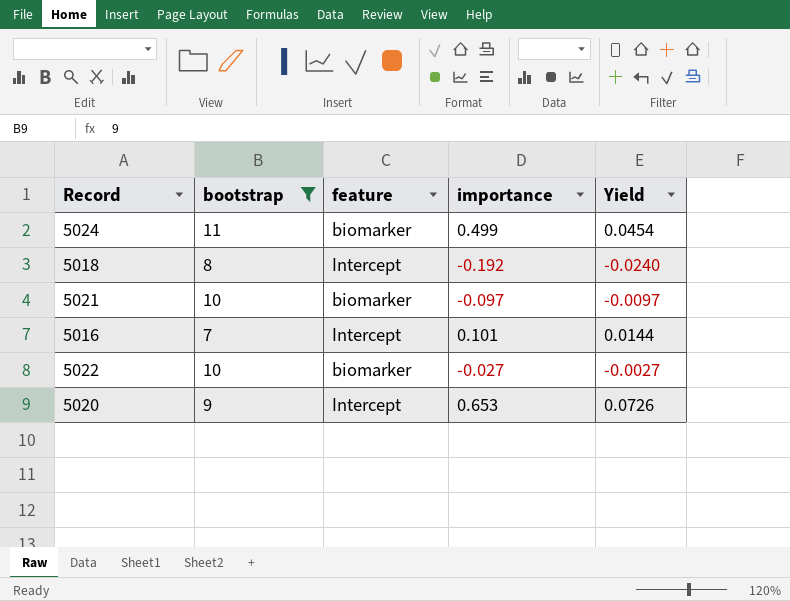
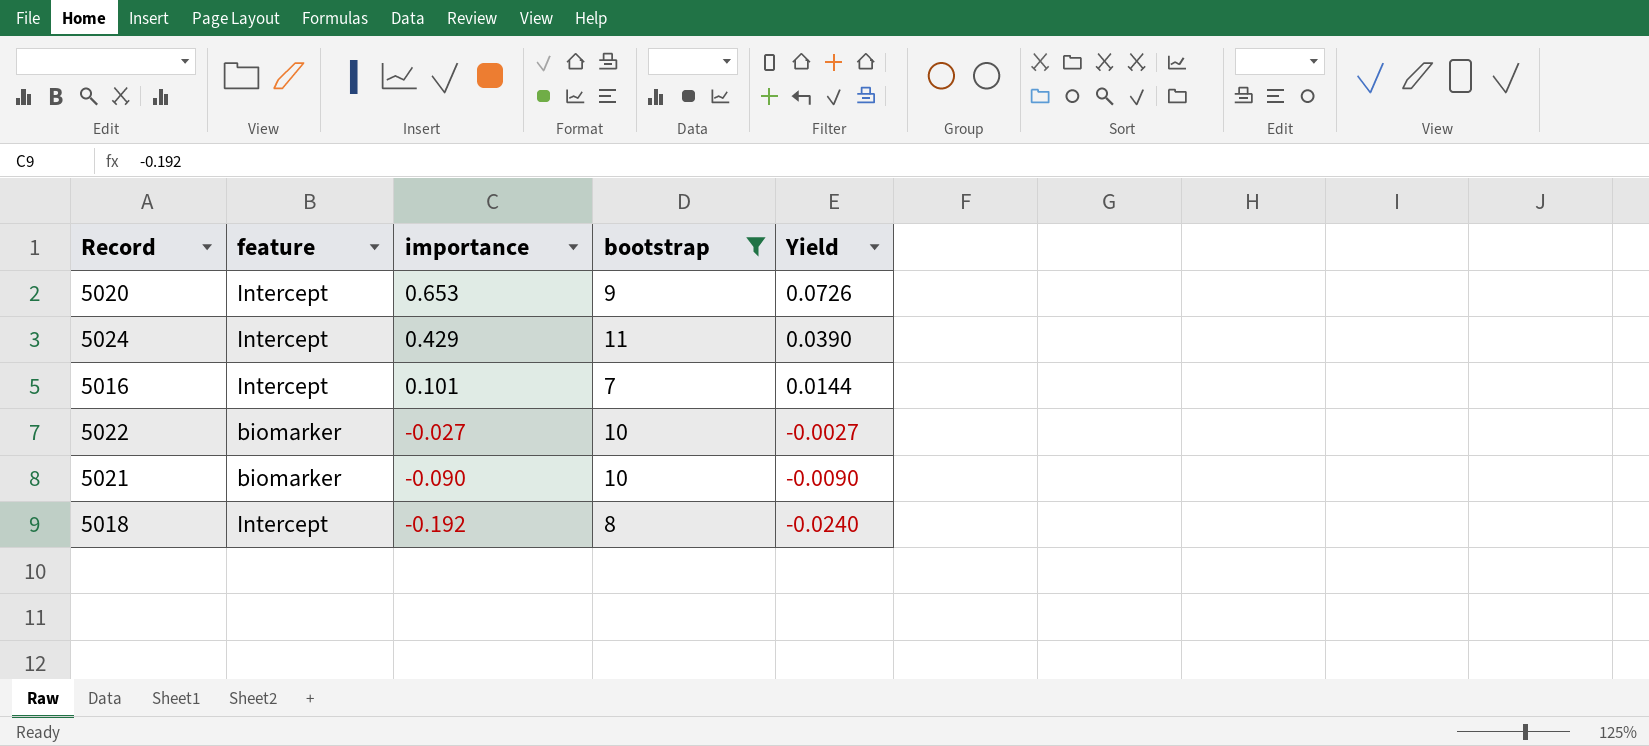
row order: none -> importance descending
column bootstrap | position: 2 -> 4
5024 | feature: biomarker -> Intercept
5024 | importance: 0.499 -> 0.429
5024 | Yield: 0.0454 -> 0.0390
5021 | importance: -0.097 -> -0.090
5021 | Yield: -0.0097 -> -0.0090

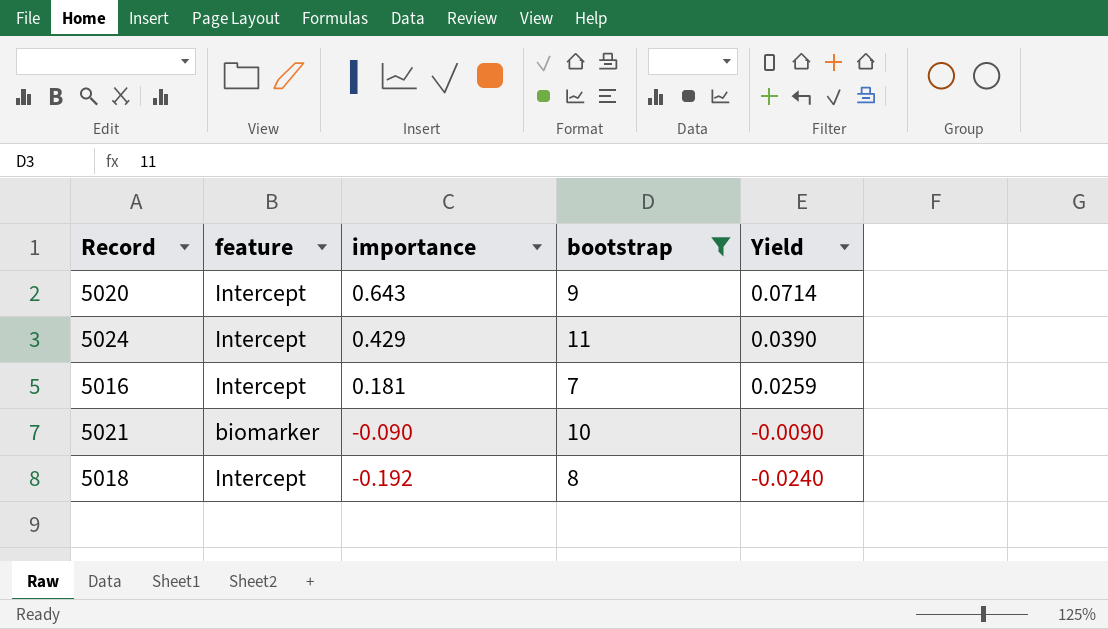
row 5022: biomarker | -0.027 | 10 | -0.0027 -> none
5020 | importance: 0.653 -> 0.643
5020 | Yield: 0.0726 -> 0.0714
5016 | importance: 0.101 -> 0.181
5016 | Yield: 0.0144 -> 0.0259

